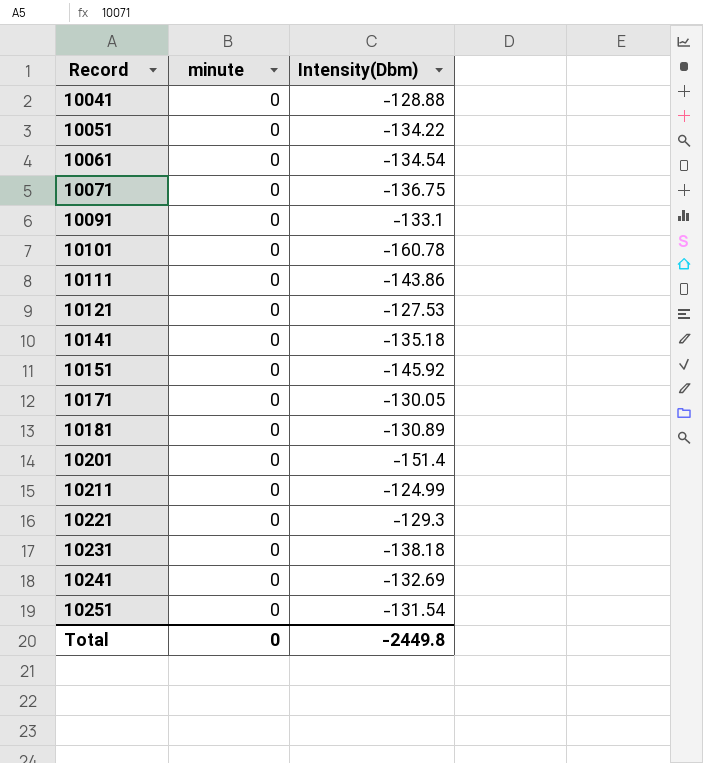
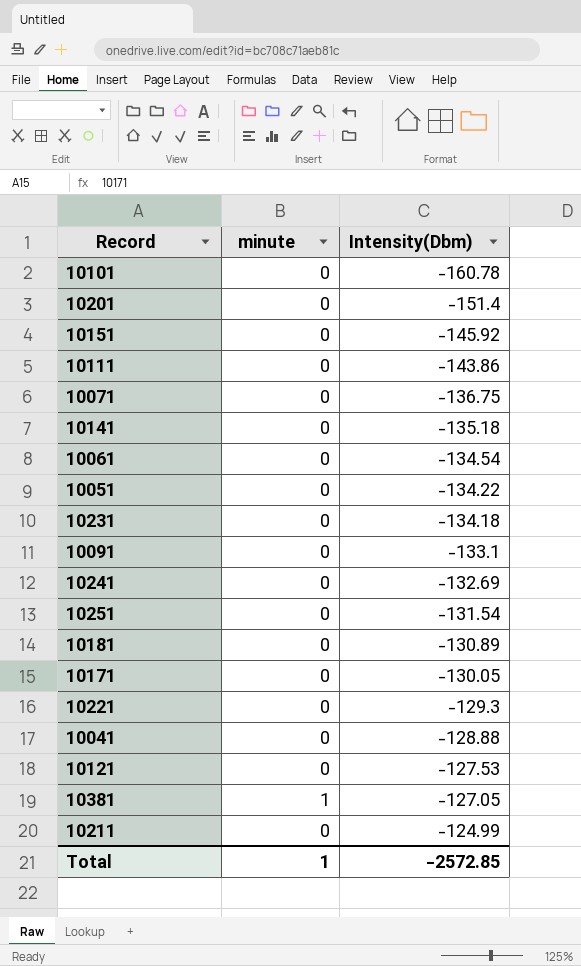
row order: Record ascending -> Intensity(Dbm) ascending
10231 | Intensity(Dbm): -138.18 -> -134.18
row 10381: none -> 1 | -127.05
Total | minute: 0 -> 1
Total | Intensity(Dbm): -2449.8 -> -2572.85

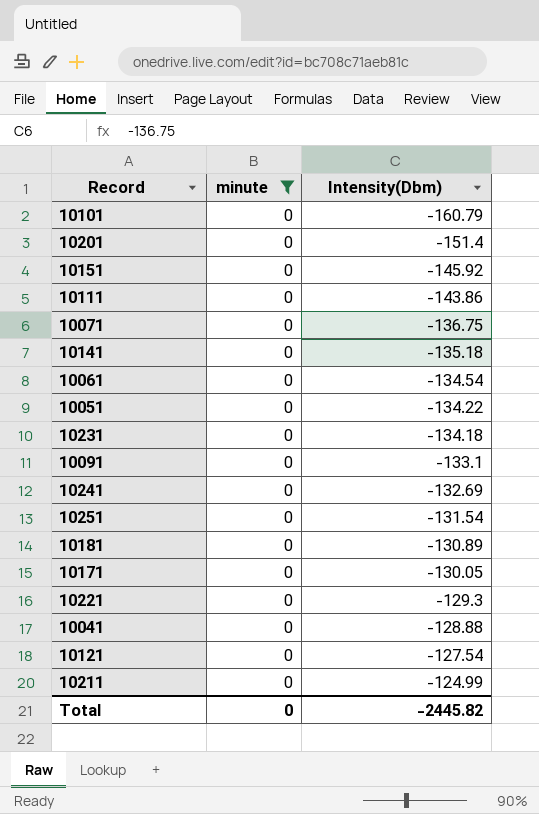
filter: none -> minute = 0
10101 | Intensity(Dbm): -160.78 -> -160.79
10121 | Intensity(Dbm): -127.53 -> -127.54
Total | minute: 1 -> 0
Total | Intensity(Dbm): -2572.85 -> -2445.82

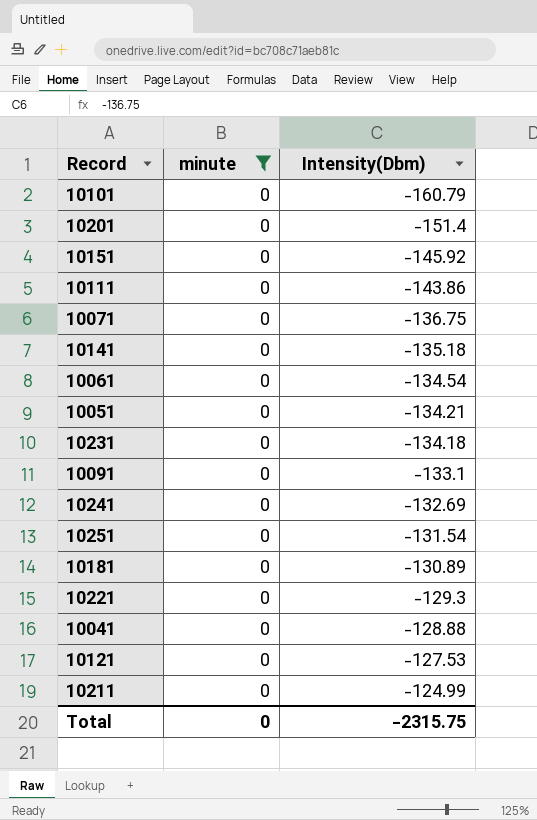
row 10171: 0 | -130.05 -> none
10051 | Intensity(Dbm): -134.22 -> -134.21
10121 | Intensity(Dbm): -127.54 -> -127.53
Total | Intensity(Dbm): -2445.82 -> -2315.75

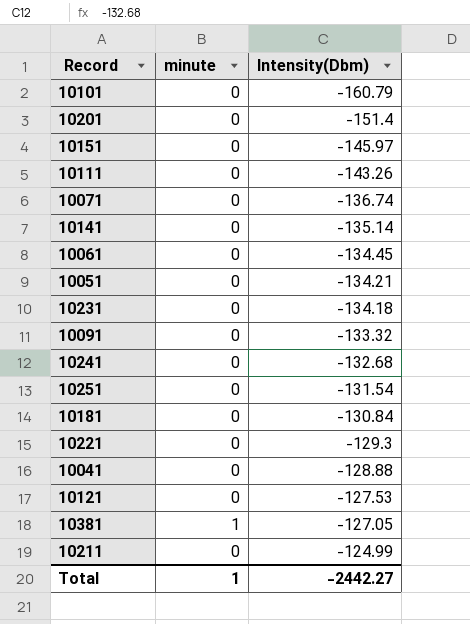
filter: minute = 0 -> none
10151 | Intensity(Dbm): -145.92 -> -145.97
10111 | Intensity(Dbm): -143.86 -> -143.26
10071 | Intensity(Dbm): -136.75 -> -136.74
10141 | Intensity(Dbm): -135.18 -> -135.14
10061 | Intensity(Dbm): -134.54 -> -134.45
10091 | Intensity(Dbm): -133.1 -> -133.32
10241 | Intensity(Dbm): -132.69 -> -132.68
10181 | Intensity(Dbm): -130.89 -> -130.84
Total | minute: 0 -> 1
Total | Intensity(Dbm): -2315.75 -> -2442.27

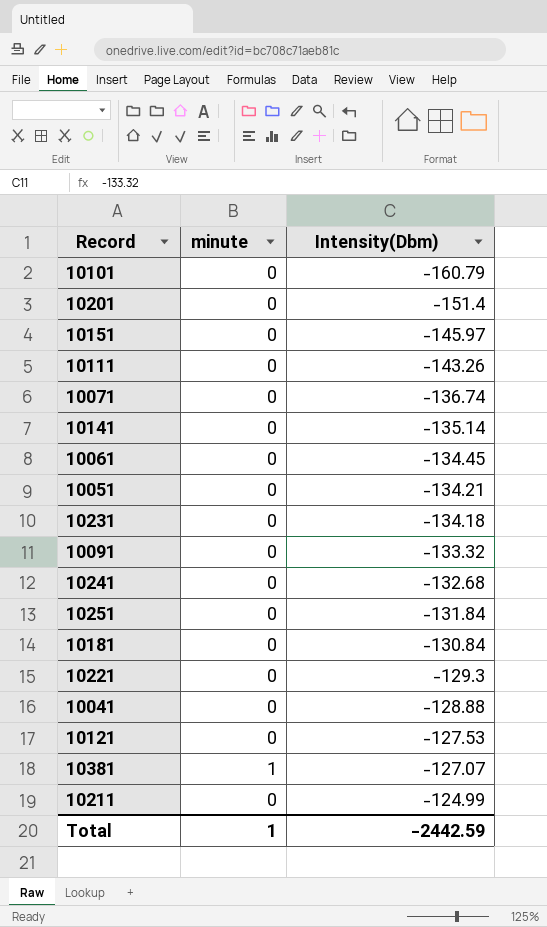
10251 | Intensity(Dbm): -131.54 -> -131.84
10381 | Intensity(Dbm): -127.05 -> -127.07
Total | Intensity(Dbm): -2442.27 -> -2442.59

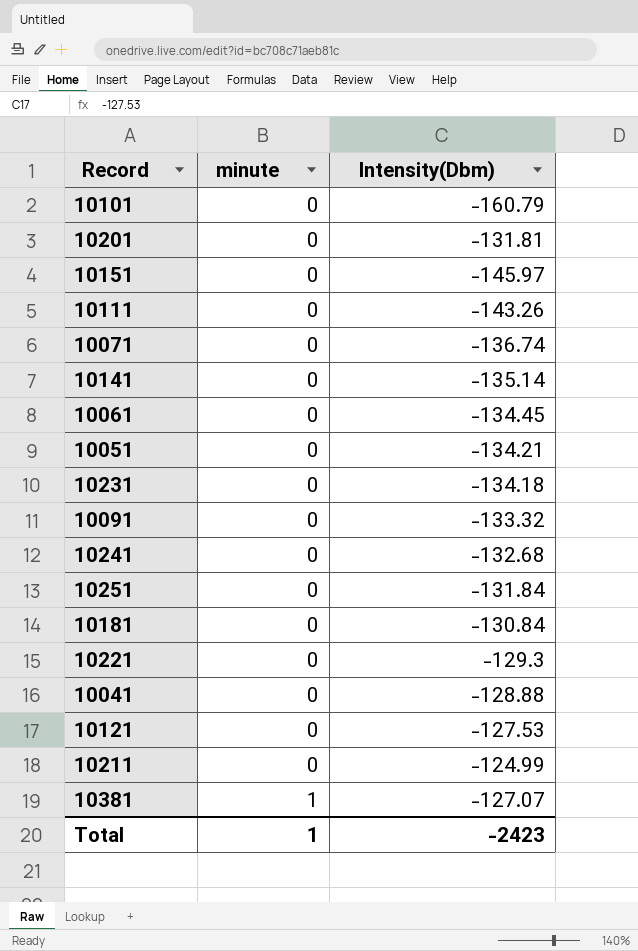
row order: Intensity(Dbm) ascending -> minute ascending
10201 | Intensity(Dbm): -151.4 -> -131.81
Total | Intensity(Dbm): -2442.59 -> -2423

